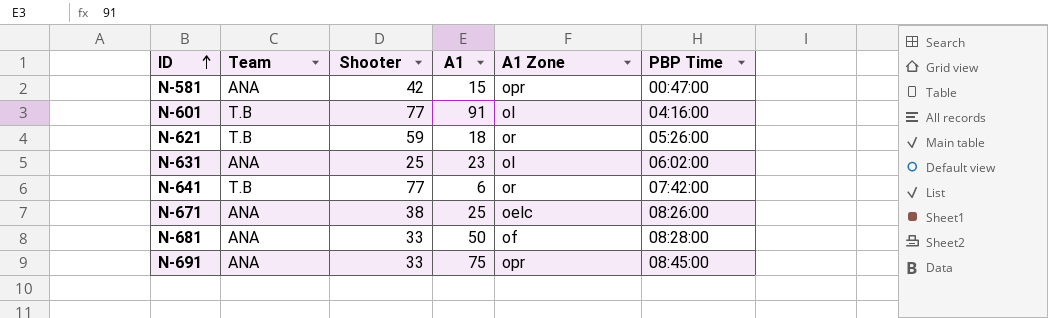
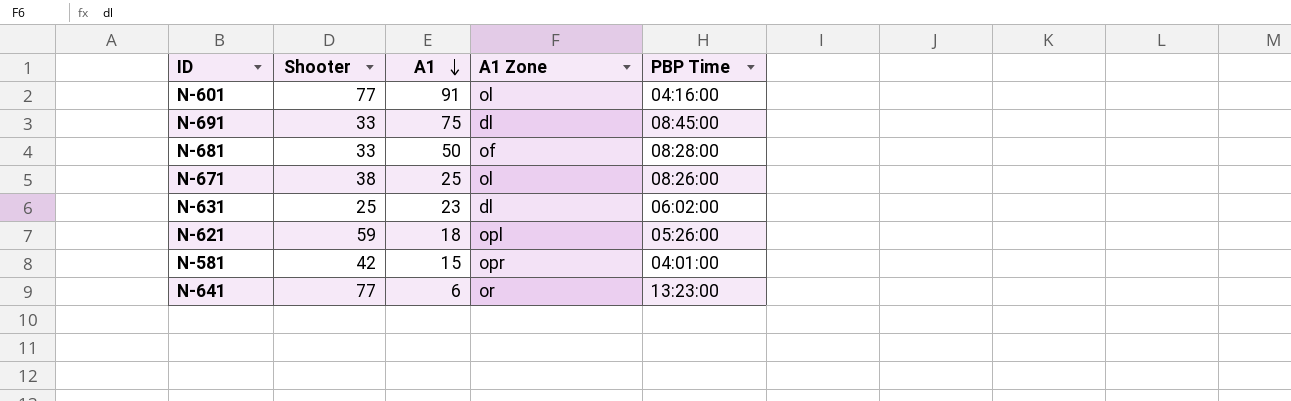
row order: ID ascending -> A1 descending
column Team | position: 2 -> none
N-691 | A1 Zone: opr -> dl
N-671 | A1 Zone: oelc -> ol
N-631 | A1 Zone: ol -> dl
N-621 | A1 Zone: or -> opl
N-581 | PBP Time: 00:47:00 -> 04:01:00
N-641 | PBP Time: 07:42:00 -> 13:23:00

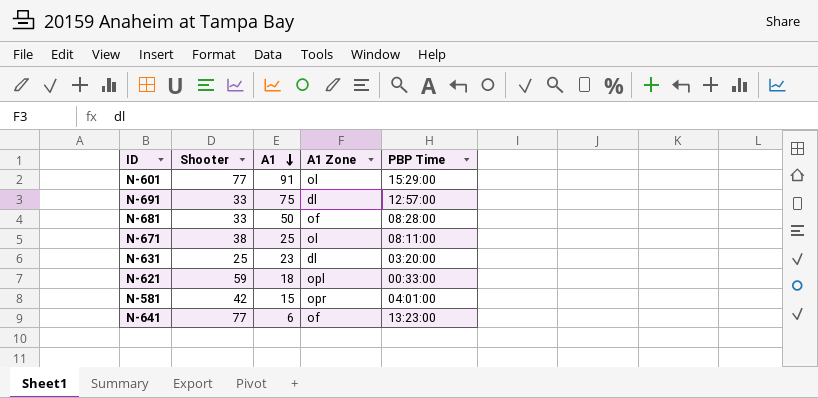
N-601 | PBP Time: 04:16:00 -> 15:29:00
N-691 | PBP Time: 08:45:00 -> 12:57:00
N-671 | PBP Time: 08:26:00 -> 08:11:00
N-631 | PBP Time: 06:02:00 -> 03:20:00
N-621 | PBP Time: 05:26:00 -> 00:33:00
N-641 | A1 Zone: or -> of

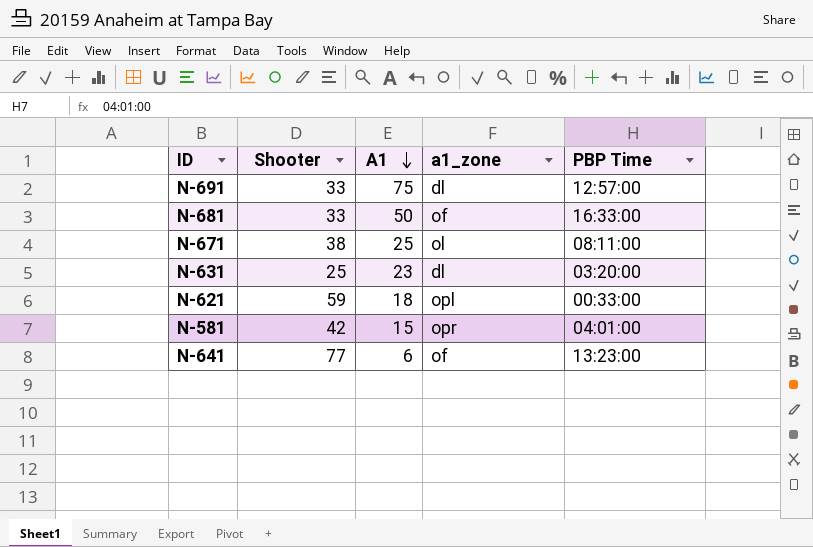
column name: A1 Zone -> a1_zone
row N-601: 77 | 91 | ol | 15:29:00 -> none
N-681 | PBP Time: 08:28:00 -> 16:33:00

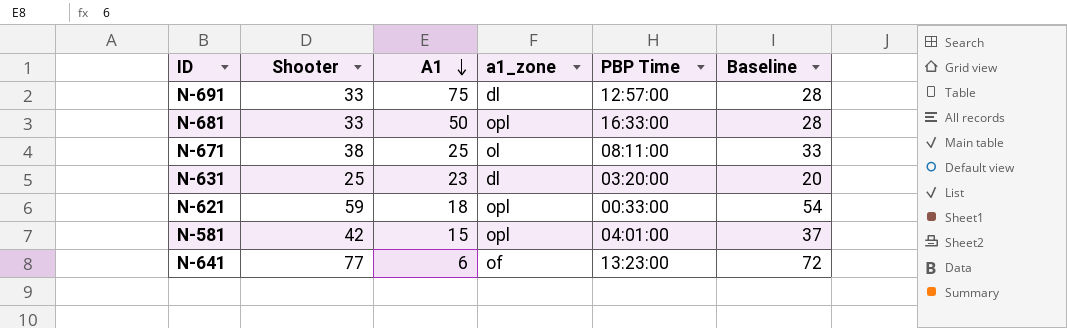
column Baseline | formula: none -> [Shooter] - 5
N-681 | a1_zone: of -> opl
N-581 | a1_zone: opr -> opl

